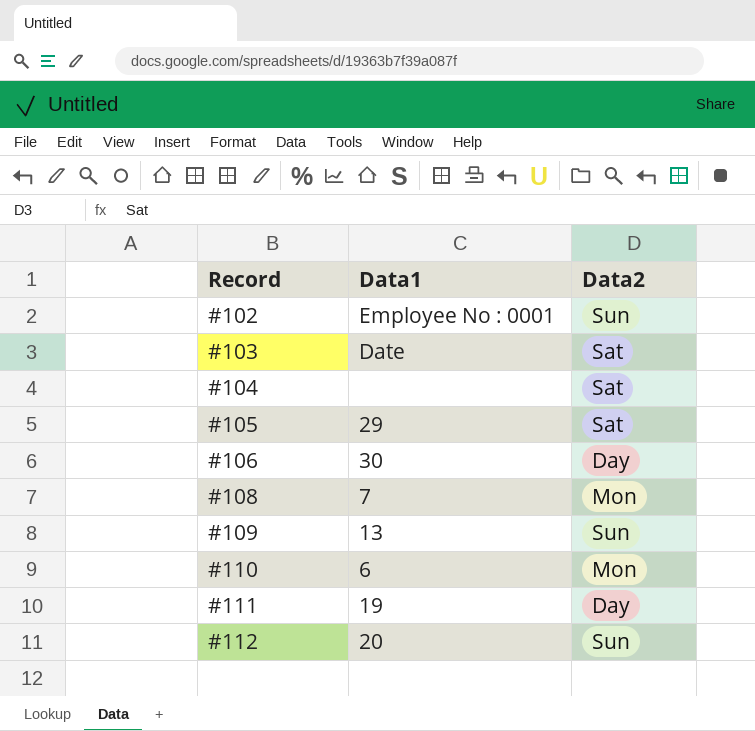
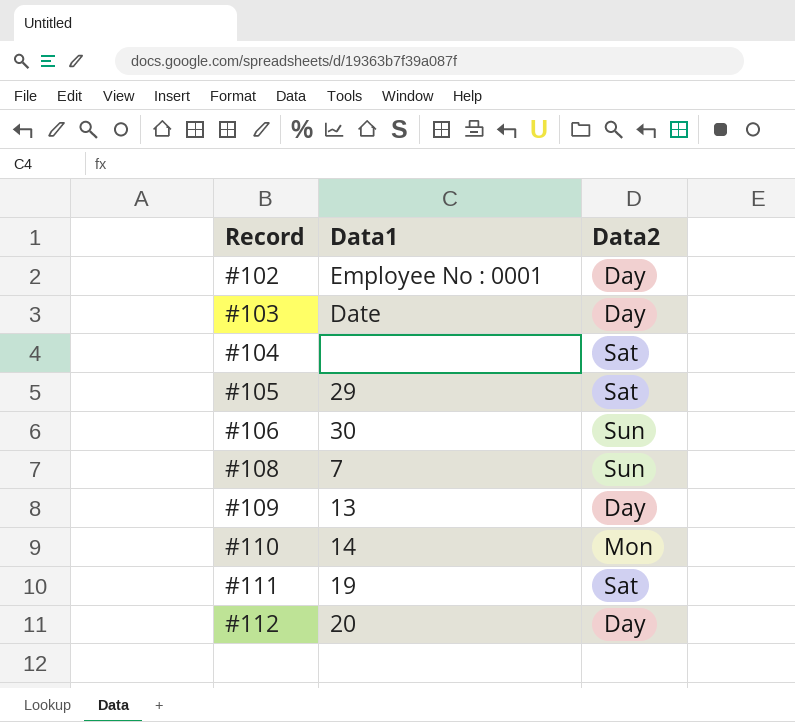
#102 | Data2: Sun -> Day
#103 | Data2: Sat -> Day
#106 | Data2: Day -> Sun
#108 | Data2: Mon -> Sun
#109 | Data2: Sun -> Day
#110 | Data1: 6 -> 14
#111 | Data2: Day -> Sat
#112 | Data2: Sun -> Day

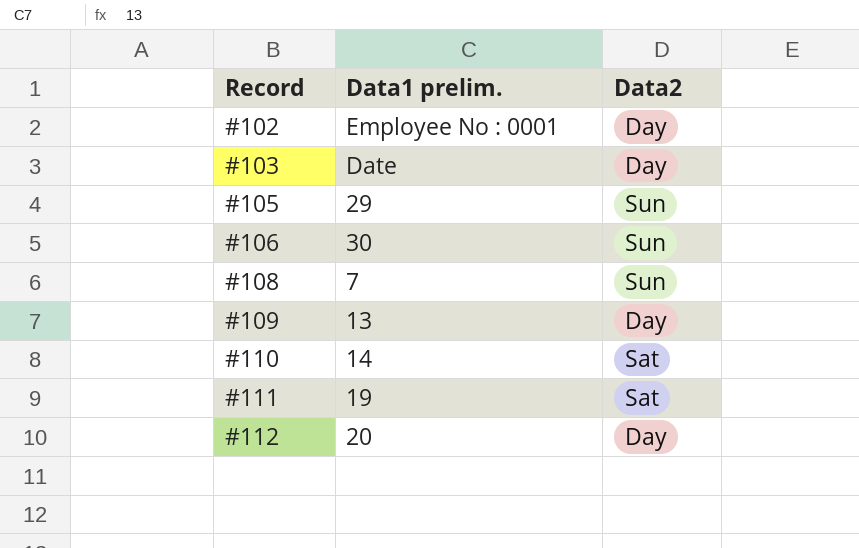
column name: Data1 -> Data1 prelim.
row #104: none | Sat -> none
#105 | Data2: Sat -> Sun
#110 | Data2: Mon -> Sat

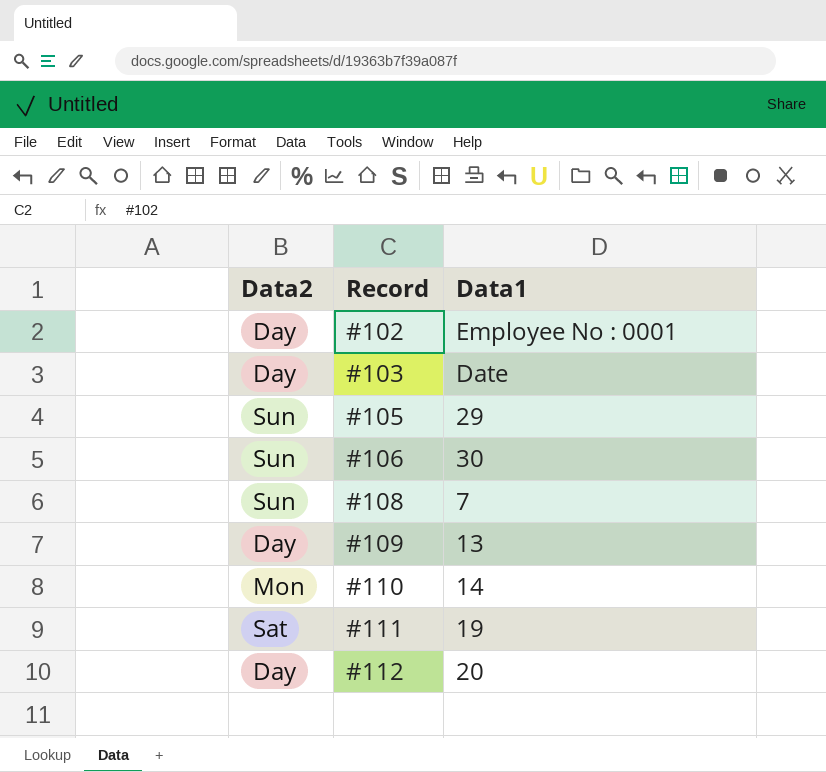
column Data2 | position: 3 -> 1
column name: Data1 prelim. -> Data1
#110 | Data2: Sat -> Mon

